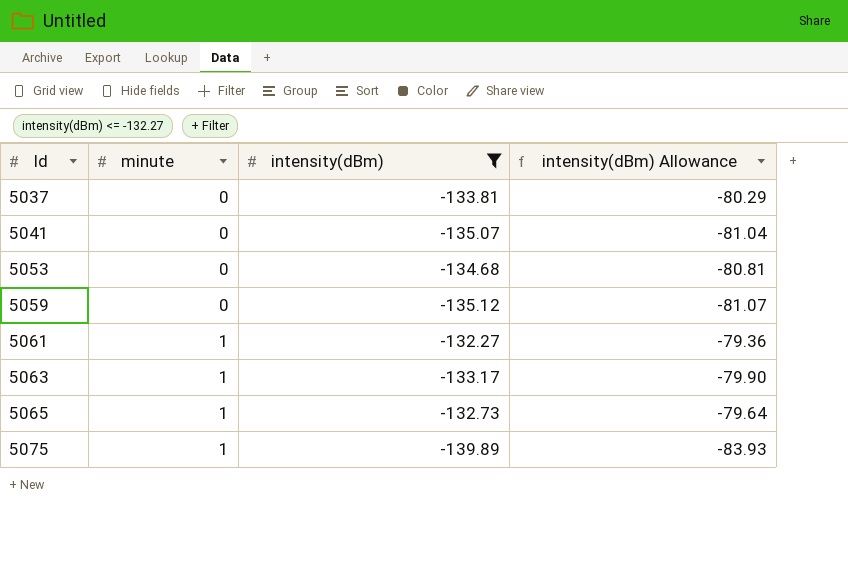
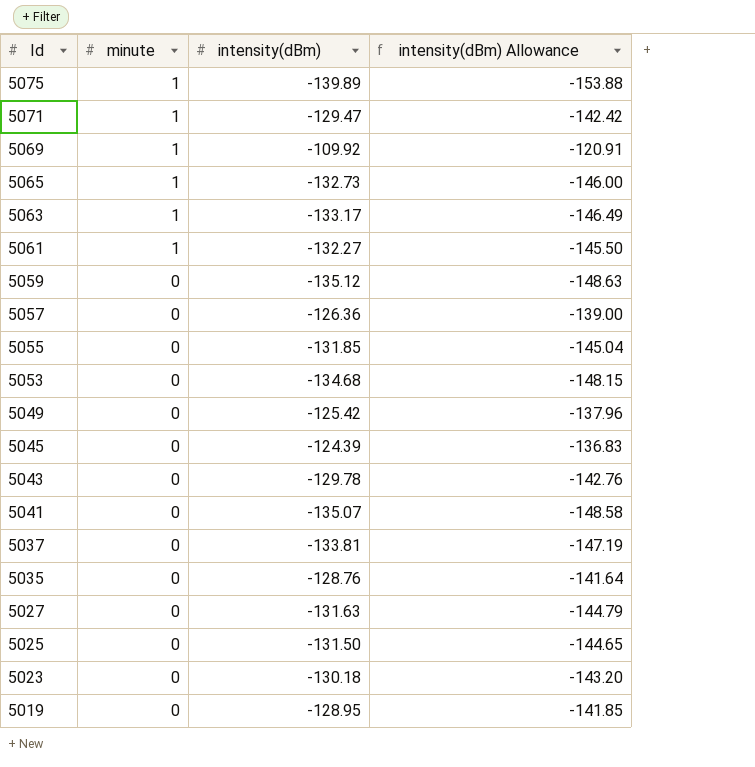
filter: intensity(dBm) <= -132.27 -> none
row order: Id ascending -> Id descending
column intensity(dBm) Allowance | formula: [intensity(dBm)] * 0.6 -> [intensity(dBm)] * 1.1

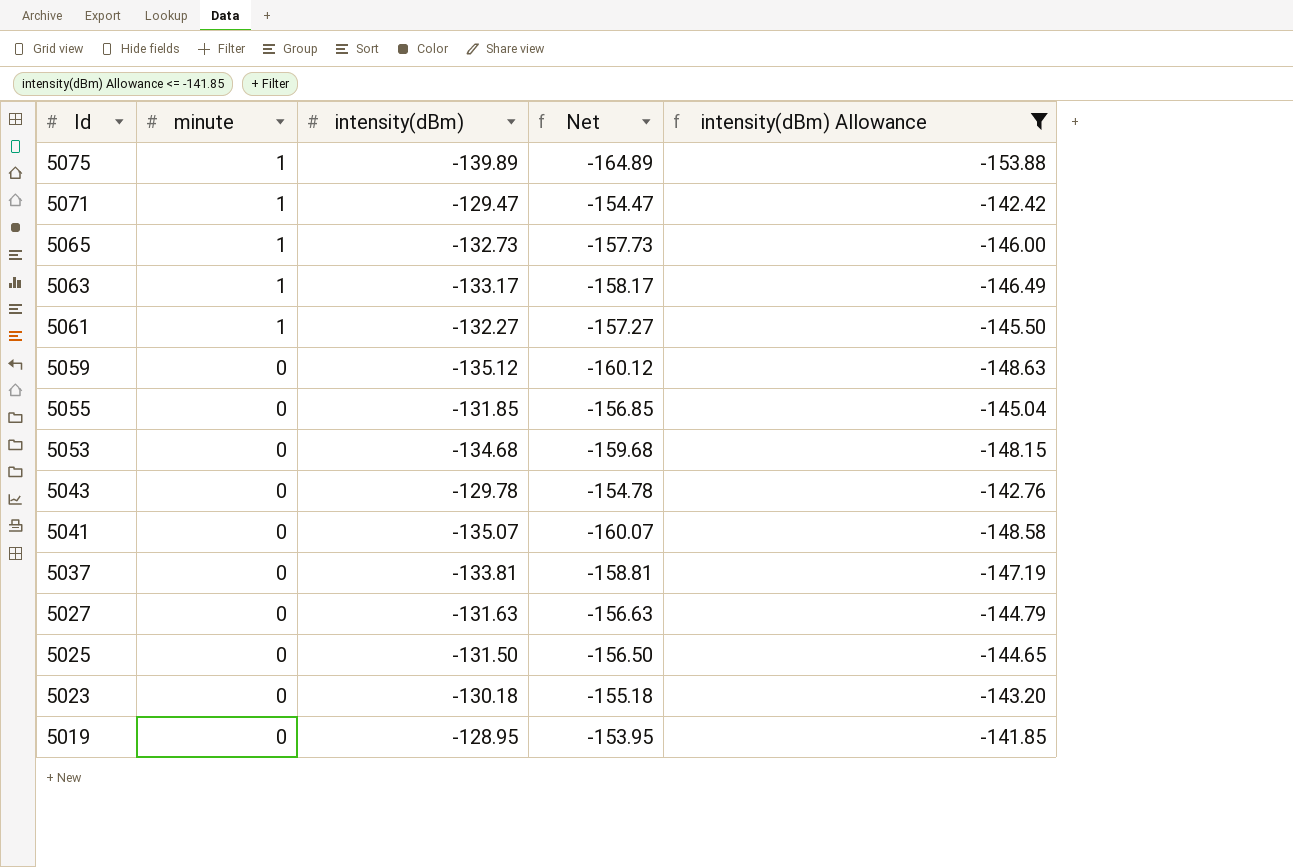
filter: none -> intensity(dBm) Allowance <= -141.85
column Net | formula: none -> [intensity(dBm)] - 25

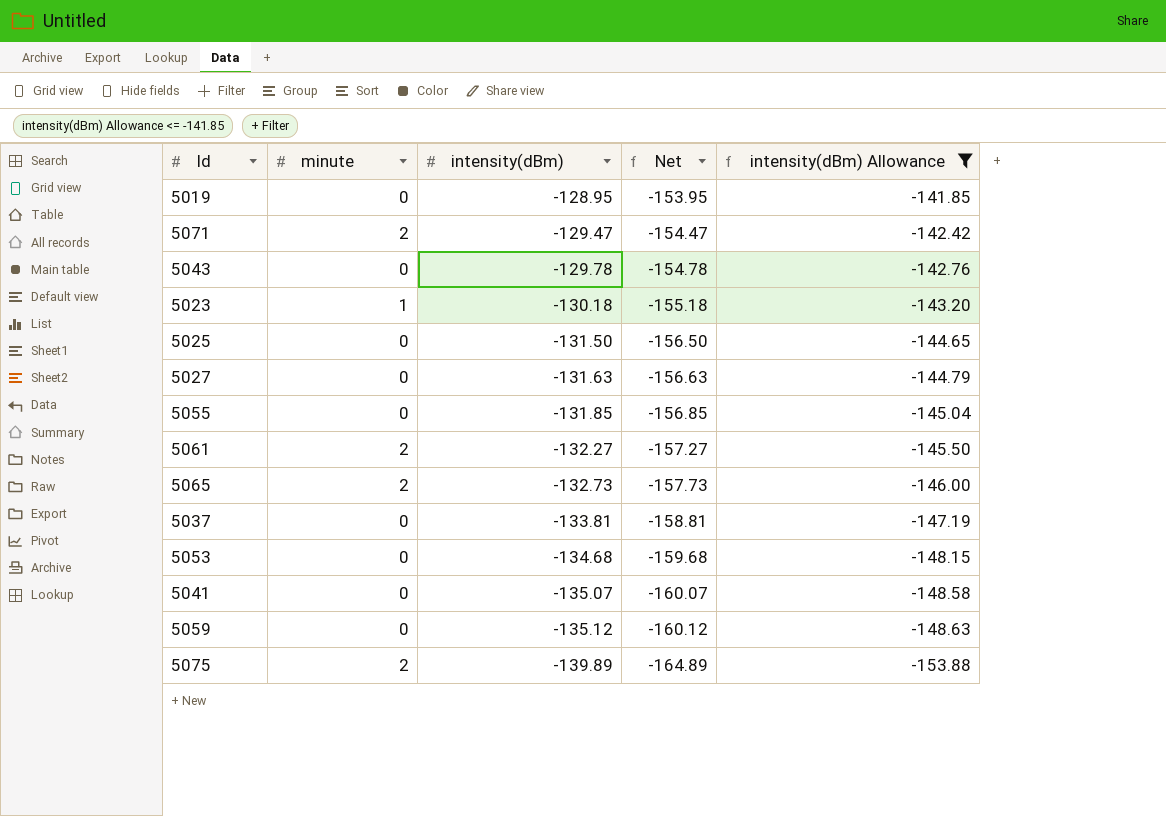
row order: Id descending -> intensity(dBm) descending
row 5063: 1 | -133.17 | -158.17 | -146.49 -> none
5071 | minute: 1 -> 2
5023 | minute: 0 -> 1
5061 | minute: 1 -> 2
5065 | minute: 1 -> 2
5075 | minute: 1 -> 2

